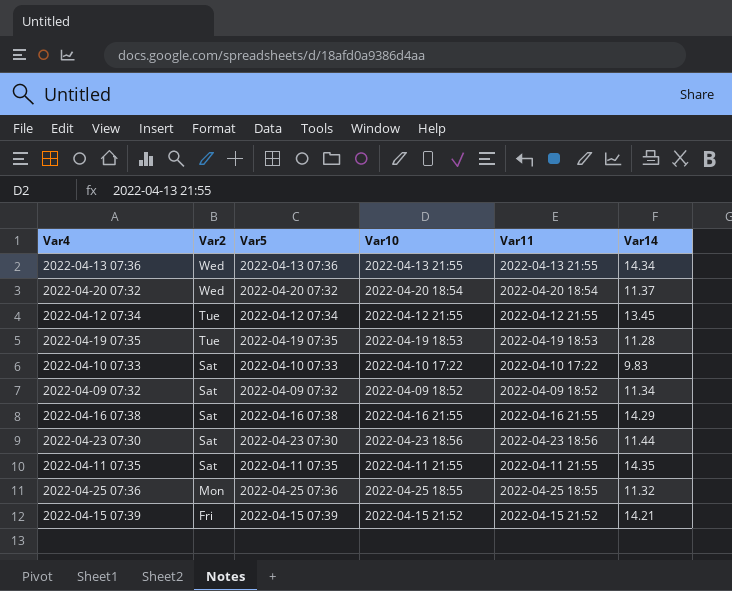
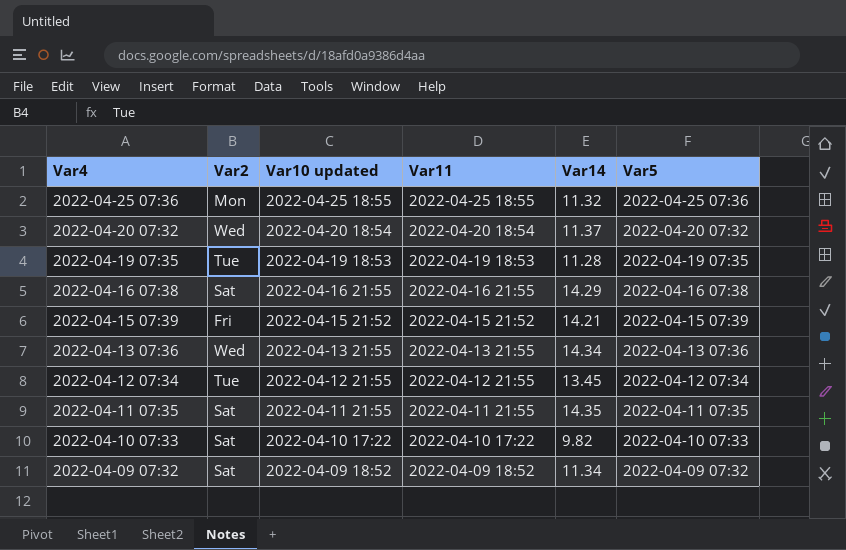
row order: Var2 descending -> Var4 descending
column name: Var10 -> Var10 updated
column Var5 | position: 3 -> 6
row 2022-04-23 07:30: Sat | 2022-04-23 07:30 | 2022-04-23 18:56 | 2022-04-23 18:56 | 11.44 -> none
2022-04-10 07:33 | Var14: 9.83 -> 9.82

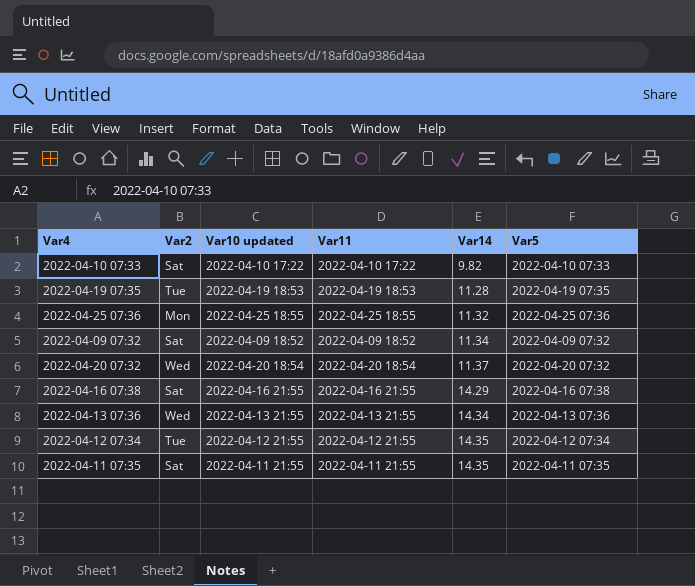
row order: Var4 descending -> Var14 ascending
row 2022-04-15 07:39: Fri | 2022-04-15 21:52 | 2022-04-15 21:52 | 14.21 | 2022-04-15 07:39 -> none
2022-04-12 07:34 | Var14: 13.45 -> 14.35

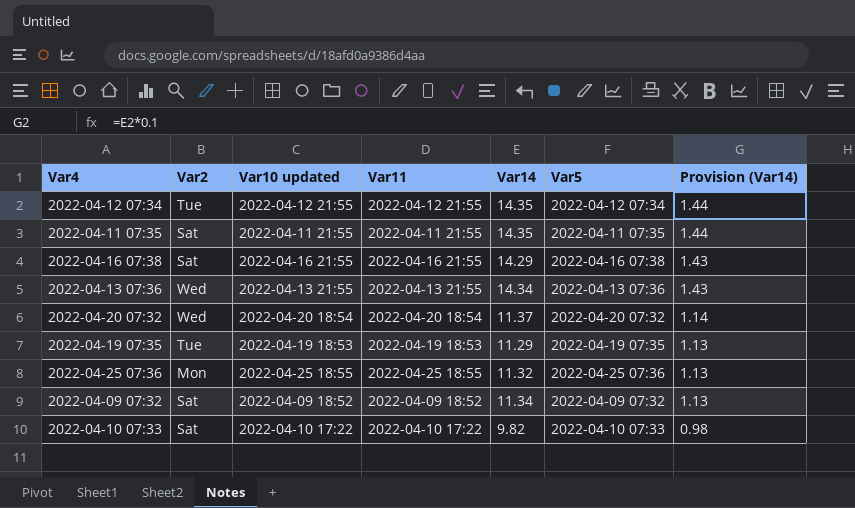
row order: Var14 ascending -> Provision (Var14) descending
column Provision (Var14) | formula: none -> [Var14] * 0.1
2022-04-19 07:35 | Var14: 11.28 -> 11.29

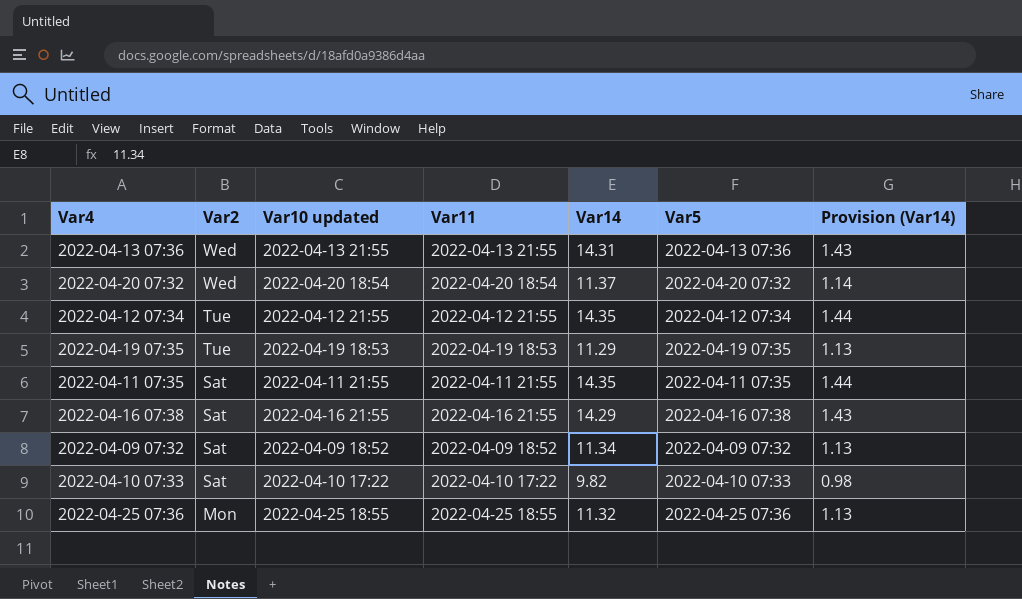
row order: Provision (Var14) descending -> Var2 descending
2022-04-13 07:36 | Var14: 14.34 -> 14.31

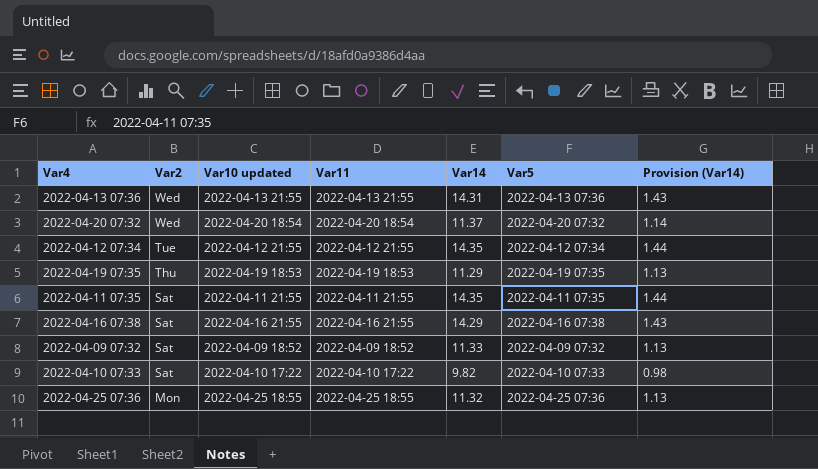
2022-04-19 07:35 | Var2: Tue -> Thu
2022-04-09 07:32 | Var14: 11.34 -> 11.33

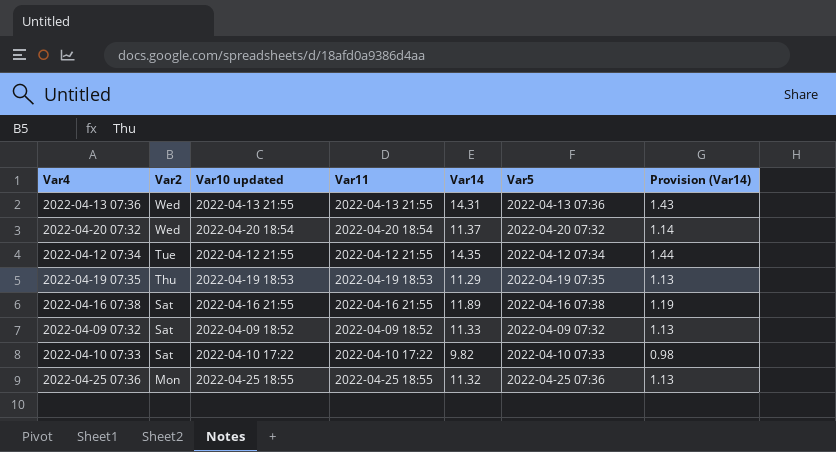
row 2022-04-11 07:35: Sat | 2022-04-11 21:55 | 2022-04-11 21:55 | 14.35 | 2022-04-11 07:35 | 1.44 -> none
2022-04-16 07:38 | Var14: 14.29 -> 11.89
2022-04-16 07:38 | Provision (Var14): 1.43 -> 1.19

